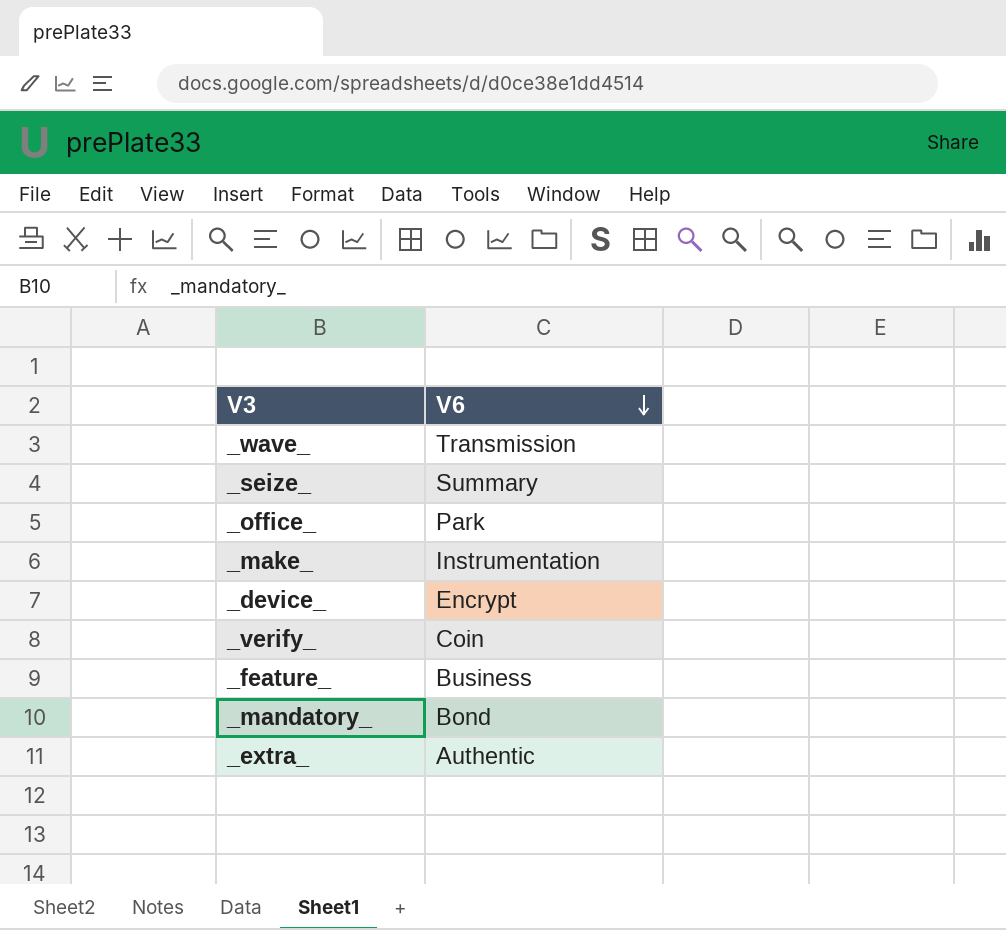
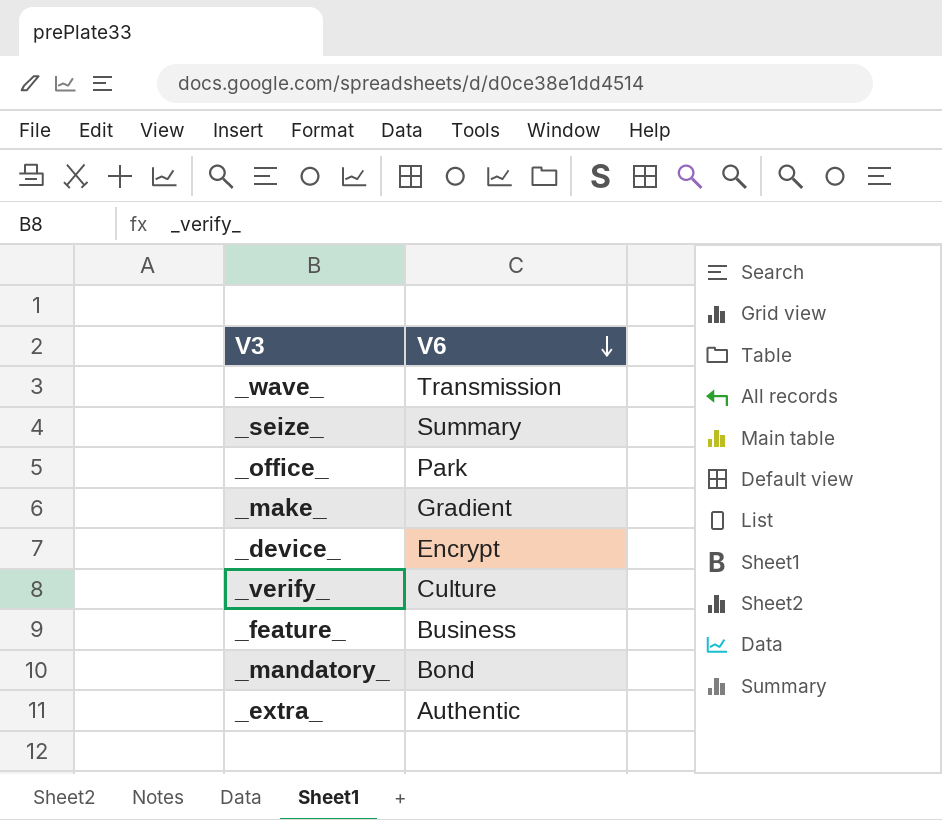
_make_ | V6: Instrumentation -> Gradient
_verify_ | V6: Coin -> Culture

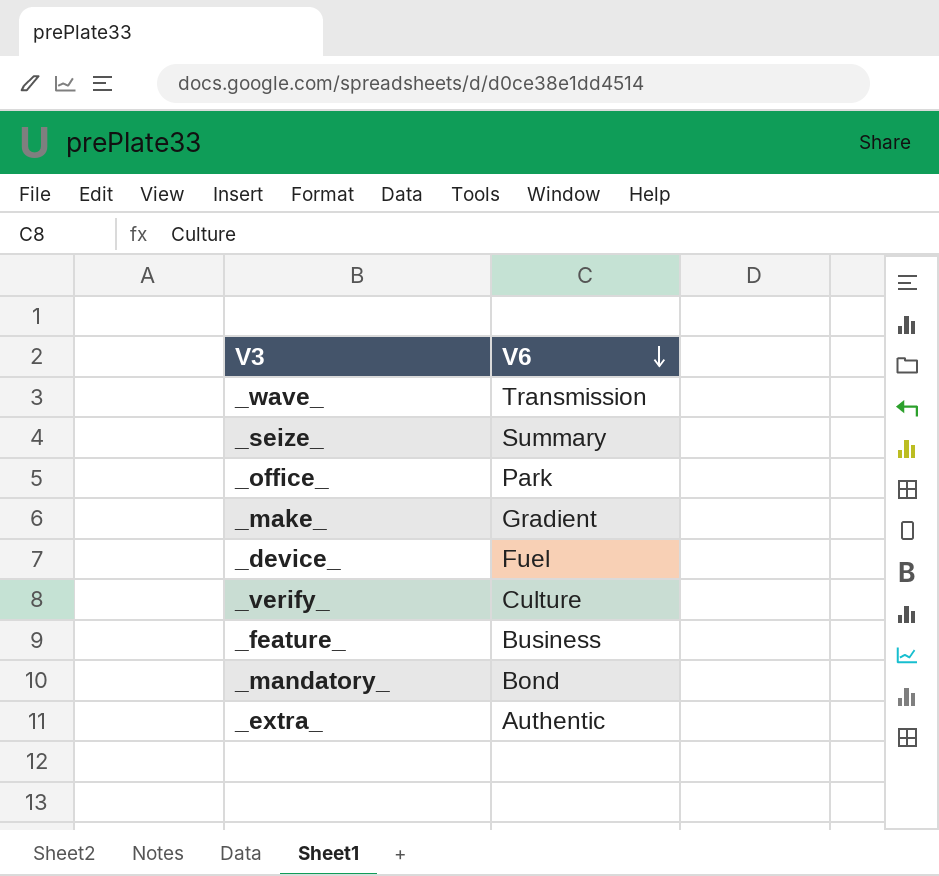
_device_ | V6: Encrypt -> Fuel

